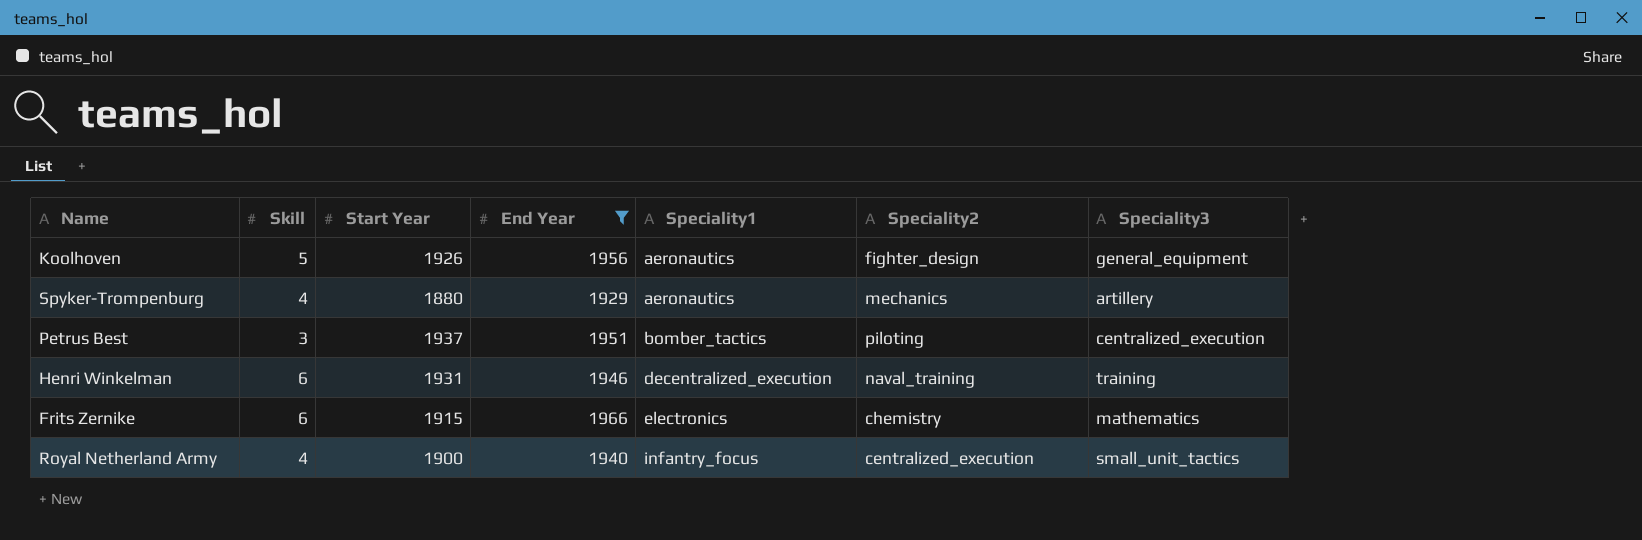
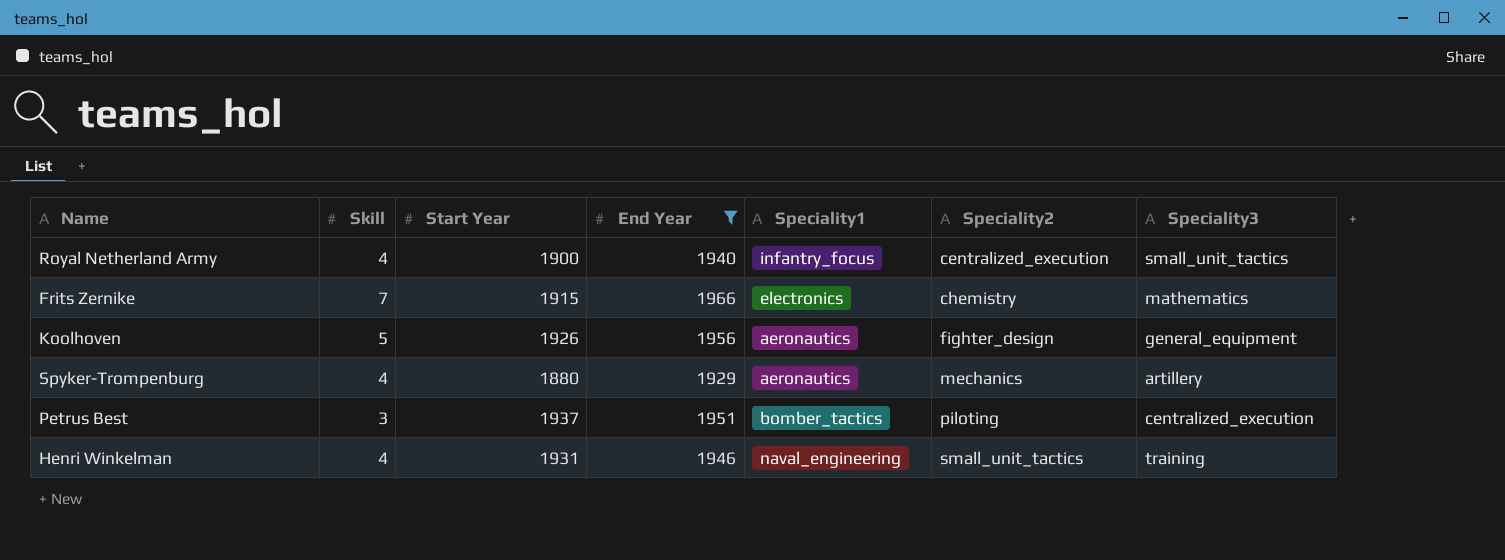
row order: Speciality1 ascending -> Speciality2 ascending
Frits Zernike | Skill: 6 -> 7
Henri Winkelman | Skill: 6 -> 4
Henri Winkelman | Speciality1: decentralized_execution -> naval_engineering
Henri Winkelman | Speciality2: naval_training -> small_unit_tactics

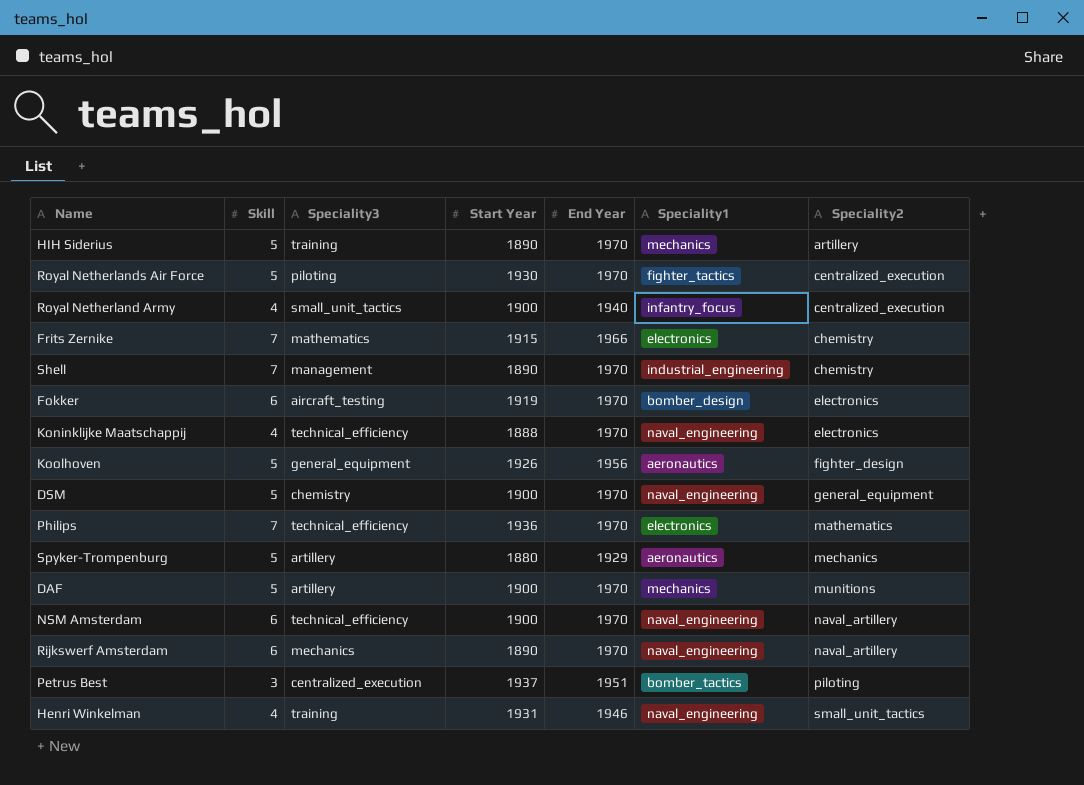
filter: End Year != 1970 -> none
column Speciality3 | position: 7 -> 3
Spyker-Trompenburg | Skill: 4 -> 5

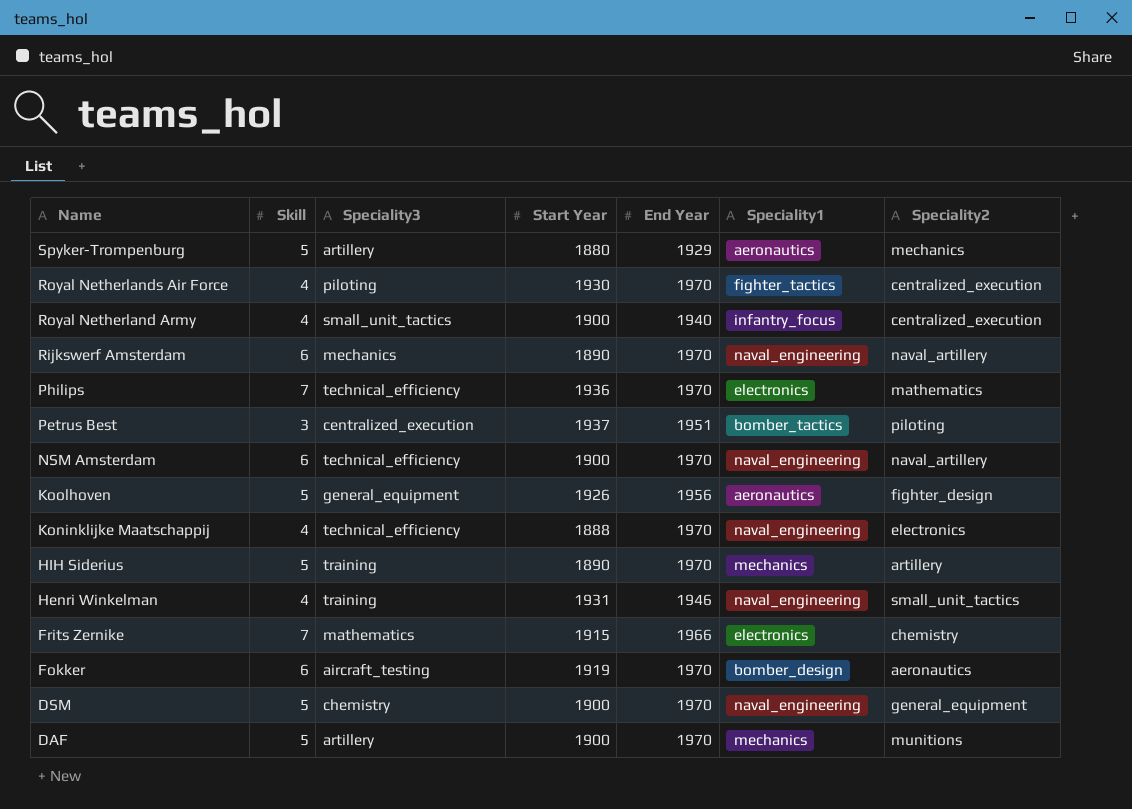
row order: Speciality2 ascending -> Name descending
row Shell: 7 | management | 1890 | 1970 | industrial_engineering | chemistry -> none
Royal Netherlands Air Force | Skill: 5 -> 4
Fokker | Speciality2: electronics -> aeronautics

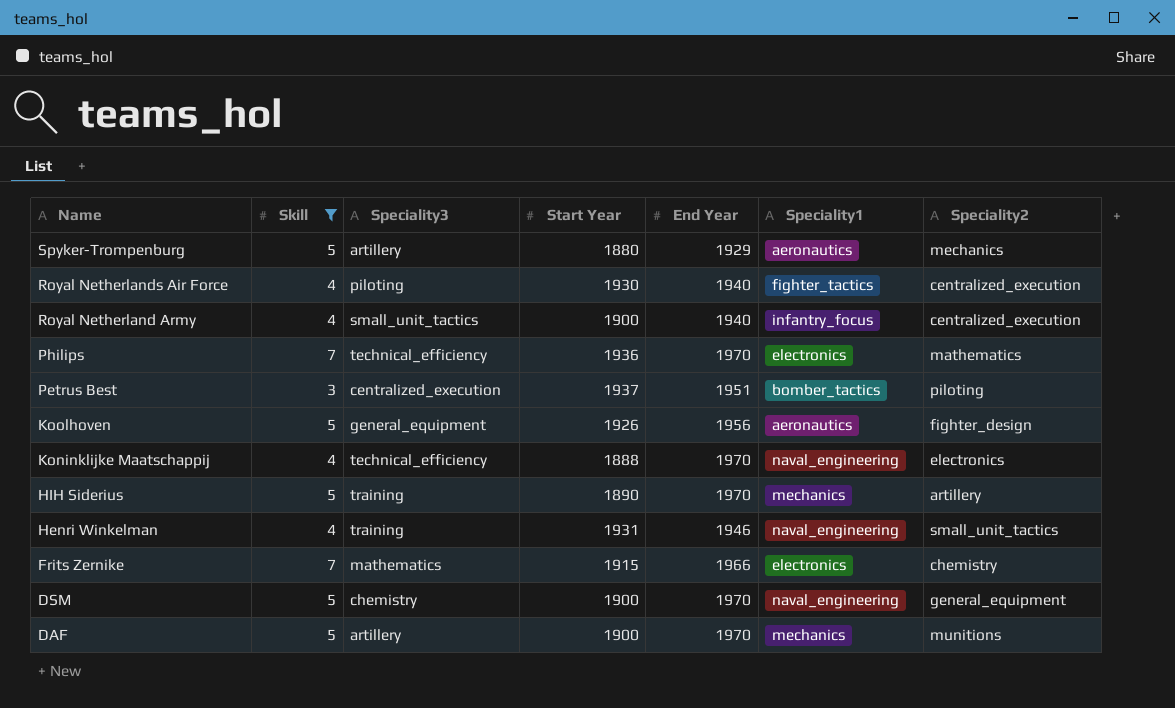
filter: none -> Skill != 6
Royal Netherlands Air Force | End Year: 1970 -> 1940

